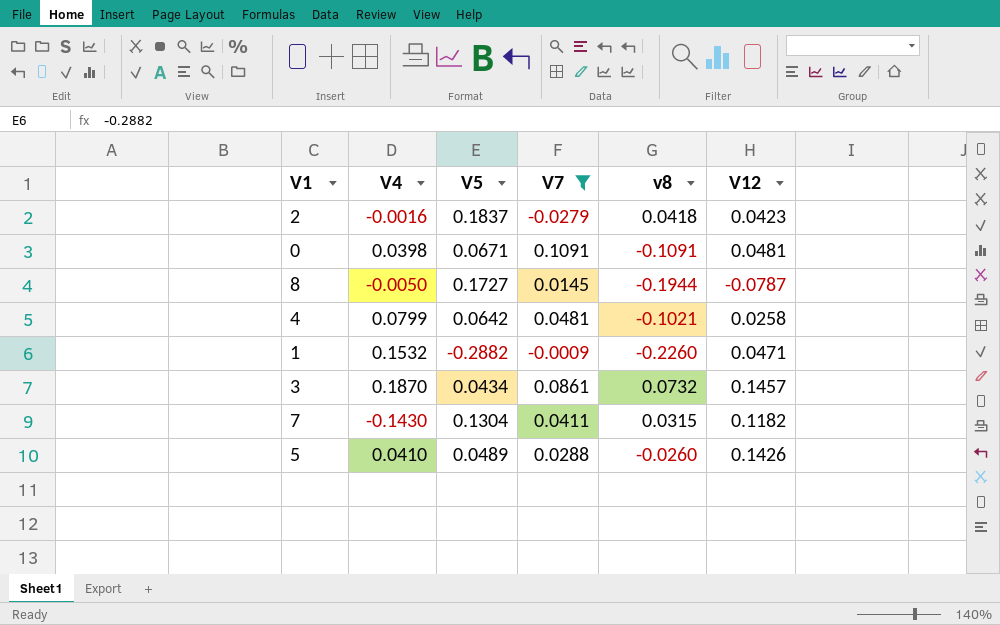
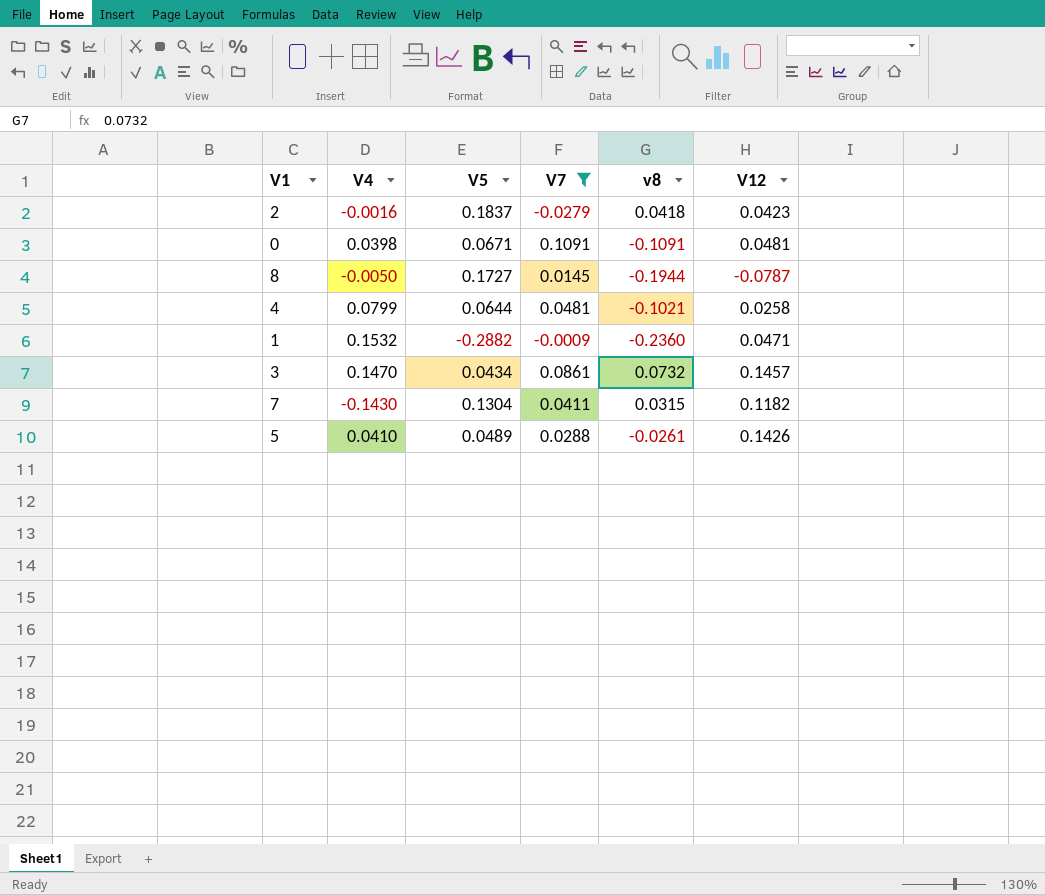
4 | V5: 0.0642 -> 0.0644
1 | v8: -0.2260 -> -0.2360
3 | V4: 0.1870 -> 0.1470
5 | v8: -0.0260 -> -0.0261

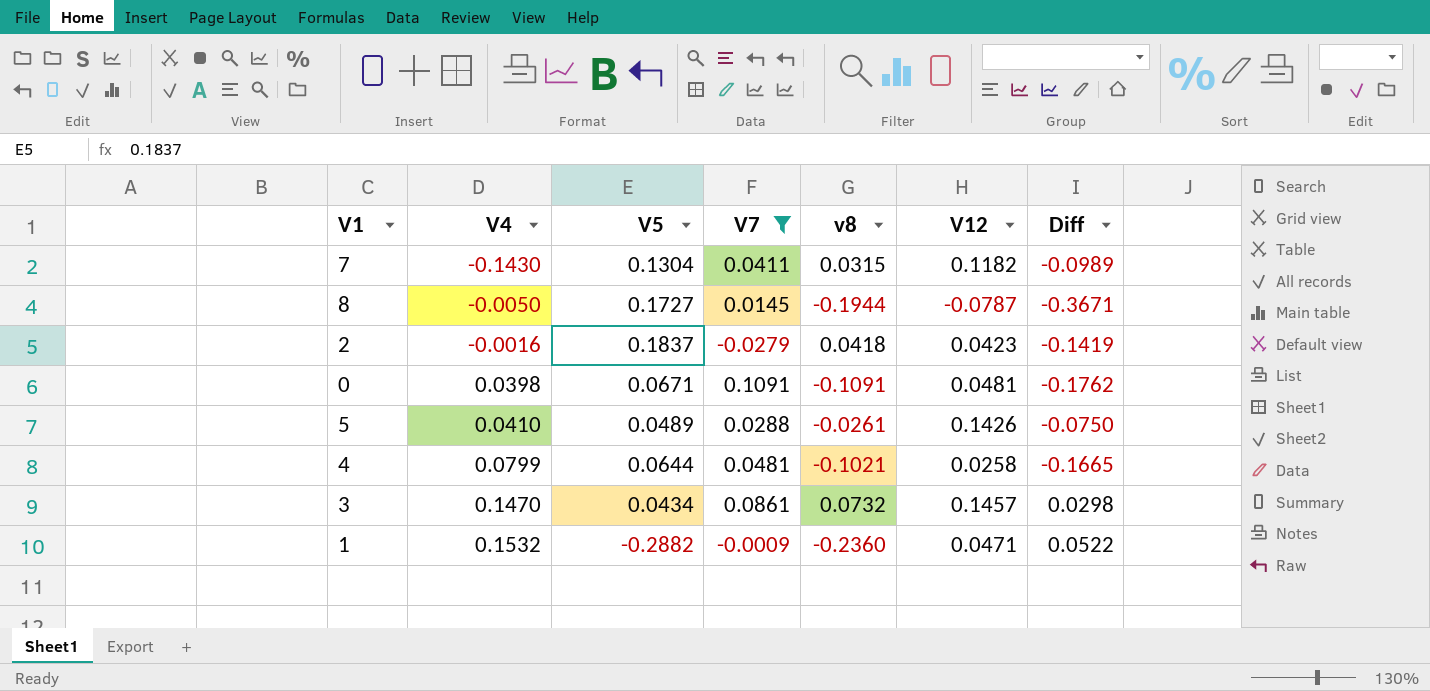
row order: none -> V4 ascending
column Diff | formula: none -> [v8] - [V5]

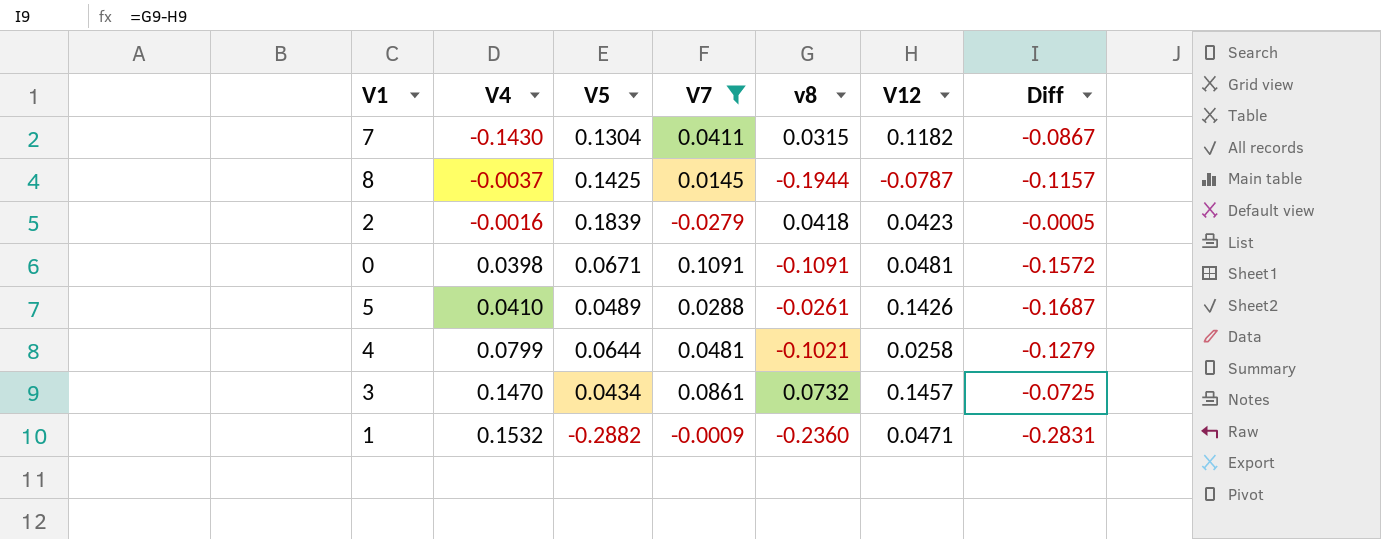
column Diff | formula: [v8] - [V5] -> [v8] - [V12]
8 | V4: -0.0050 -> -0.0037
8 | V5: 0.1727 -> 0.1425
2 | V5: 0.1837 -> 0.1839

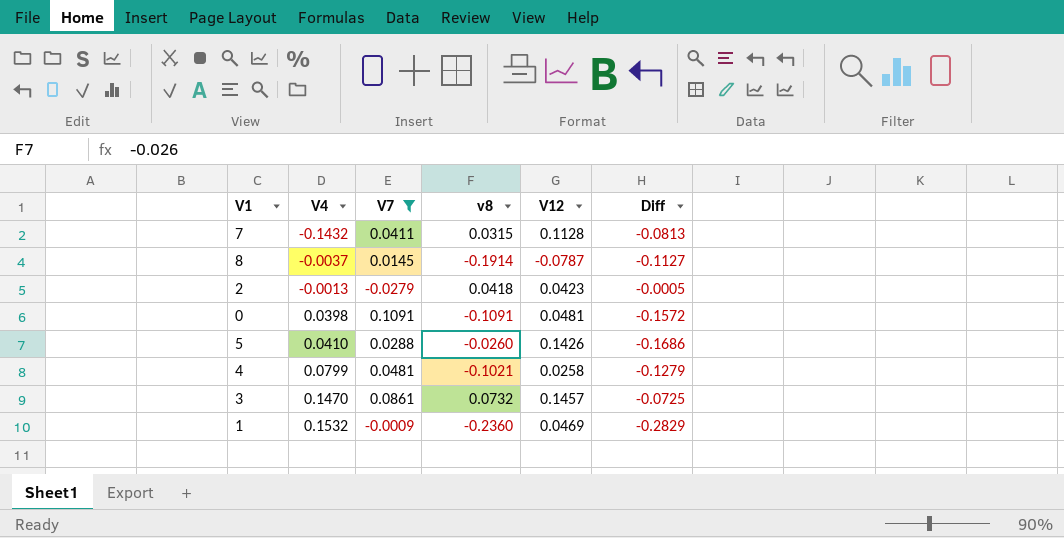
column V5 | position: 3 -> none
7 | V4: -0.1430 -> -0.1432
7 | V12: 0.1182 -> 0.1128
7 | Diff: -0.0867 -> -0.0813
8 | v8: -0.1944 -> -0.1914
8 | Diff: -0.1157 -> -0.1127
2 | V4: -0.0016 -> -0.0013
5 | v8: -0.0261 -> -0.0260
5 | Diff: -0.1687 -> -0.1686
1 | V12: 0.0471 -> 0.0469
1 | Diff: -0.2831 -> -0.2829

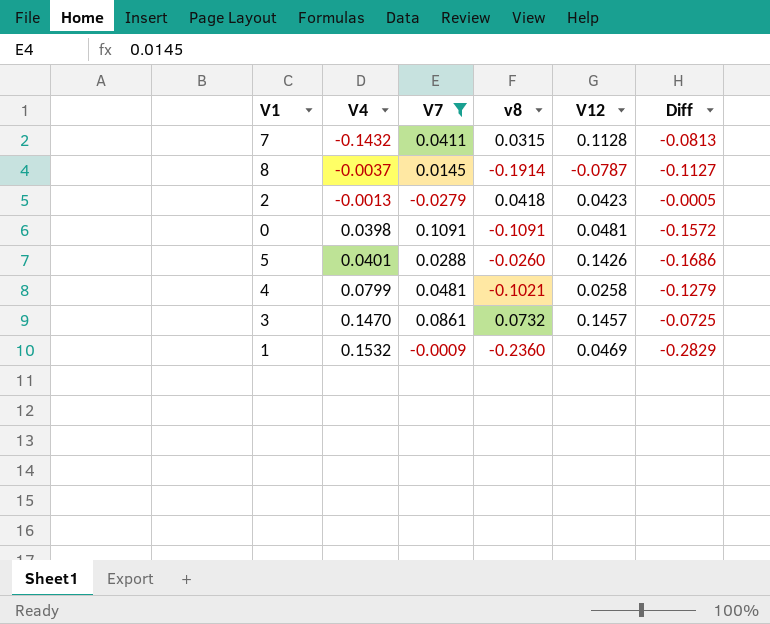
5 | V4: 0.0410 -> 0.0401

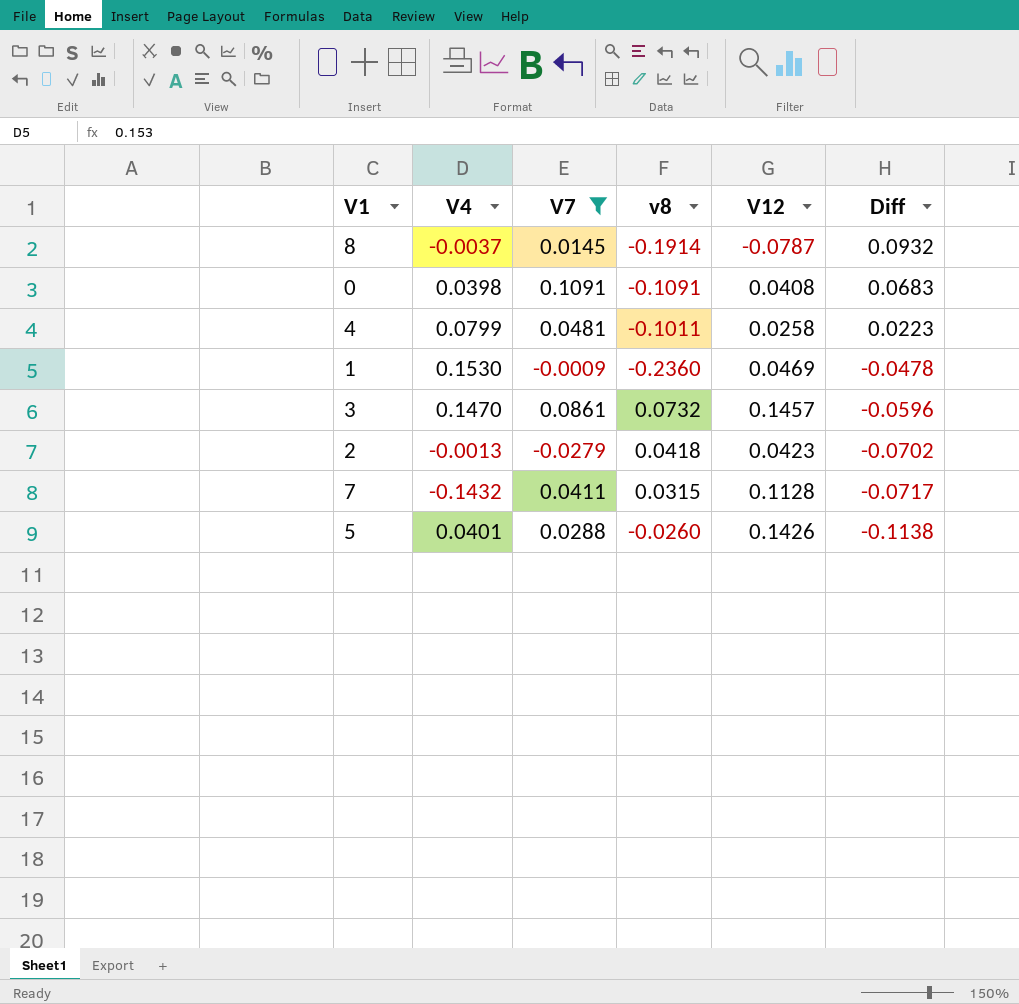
row order: V4 ascending -> Diff descending
column Diff | formula: [v8] - [V12] -> [V7] - [V12]
0 | V12: 0.0481 -> 0.0408
4 | v8: -0.1021 -> -0.1011
1 | V4: 0.1532 -> 0.1530

